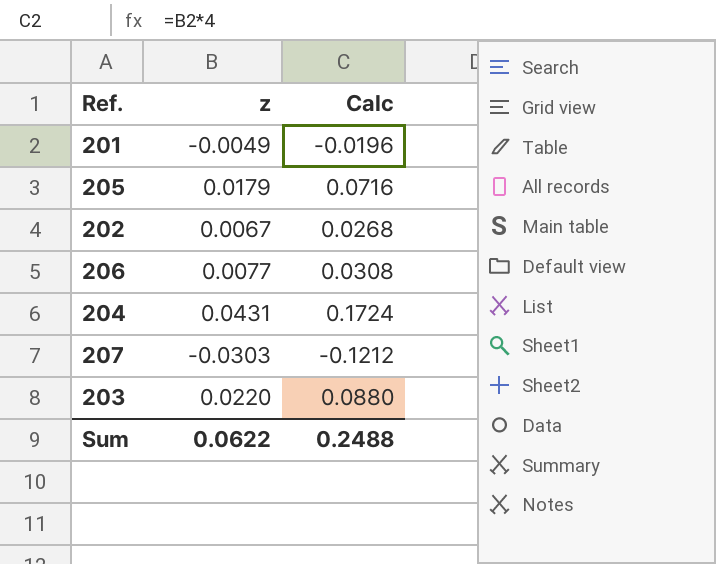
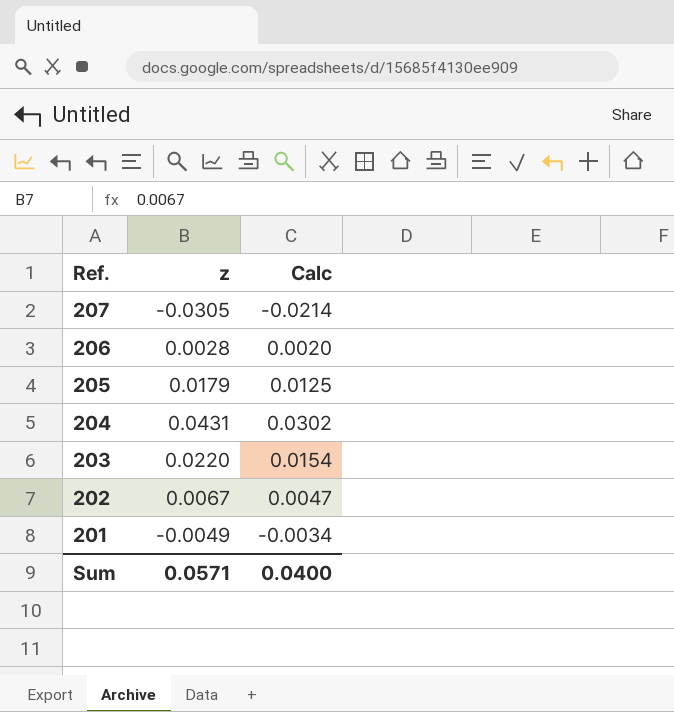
row order: none -> Ref. descending
column Calc | formula: [z] * 4 -> [z] * 0.7
207 | z: -0.0303 -> -0.0305
206 | z: 0.0077 -> 0.0028
Sum | z: 0.0622 -> 0.0571
Sum | Calc: 0.2488 -> 0.0400

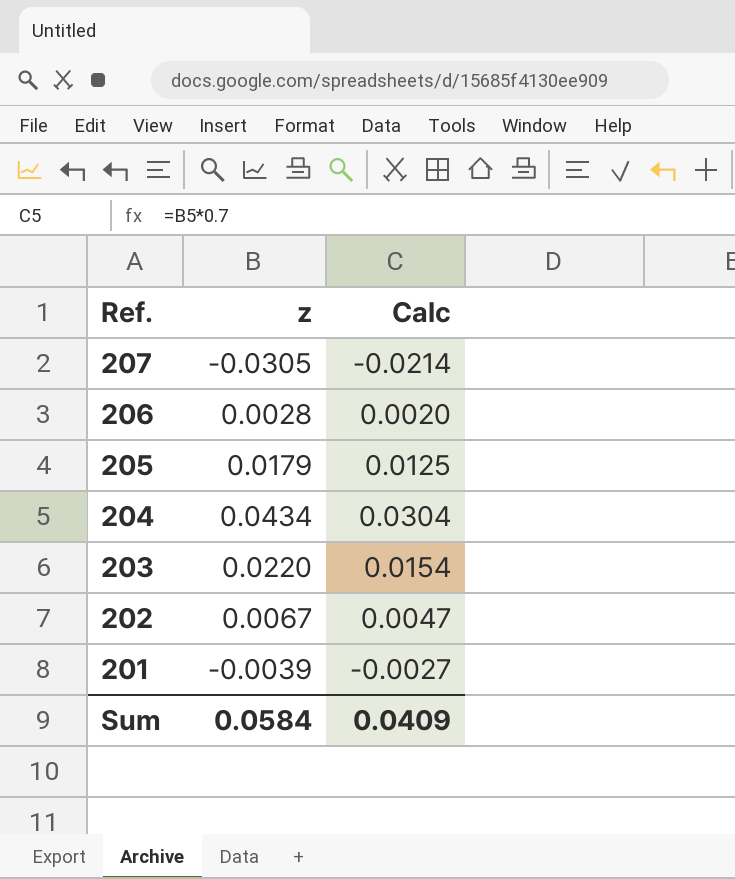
204 | z: 0.0431 -> 0.0434
204 | Calc: 0.0302 -> 0.0304
201 | z: -0.0049 -> -0.0039
201 | Calc: -0.0034 -> -0.0027
Sum | z: 0.0571 -> 0.0584
Sum | Calc: 0.0400 -> 0.0409

